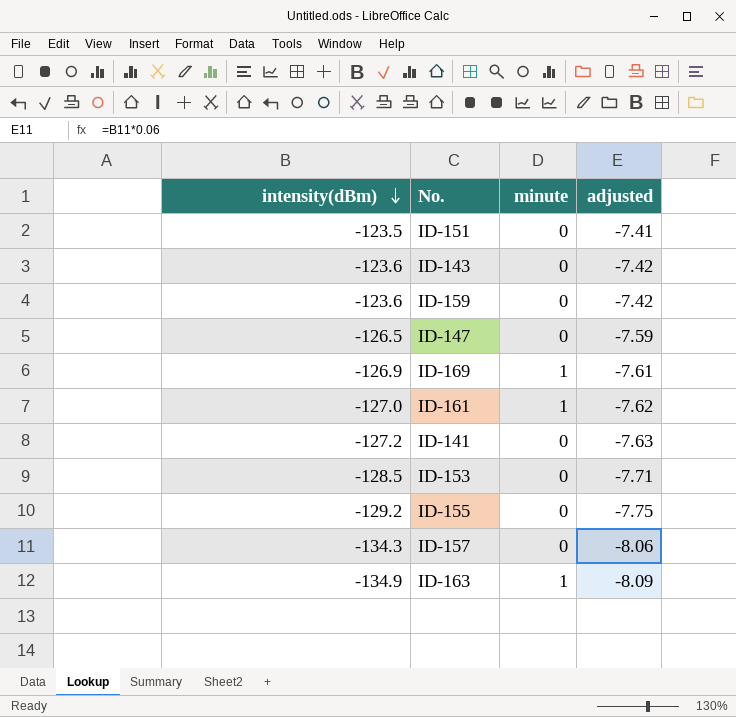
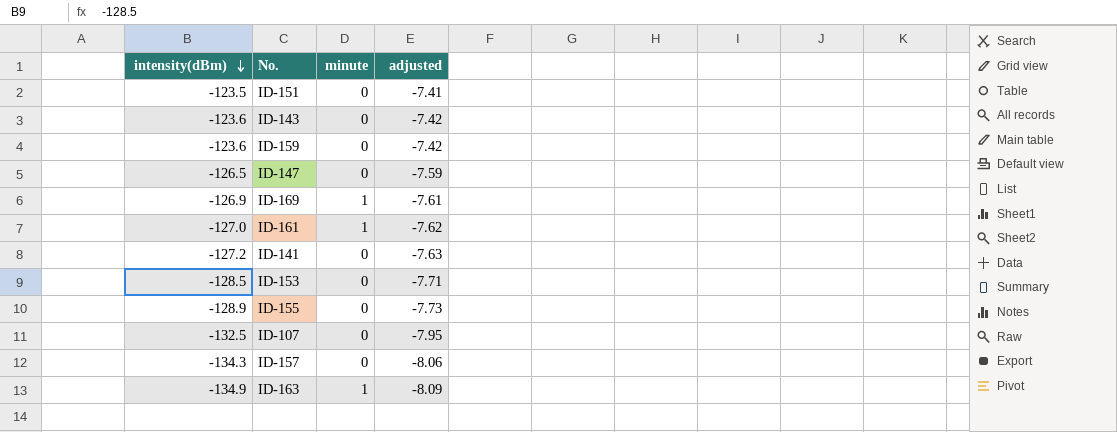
ID-155 | intensity(dBm): -129.2 -> -128.9
ID-155 | adjusted: -7.75 -> -7.73
row ID-107: none -> -132.5 | 0 | -7.95

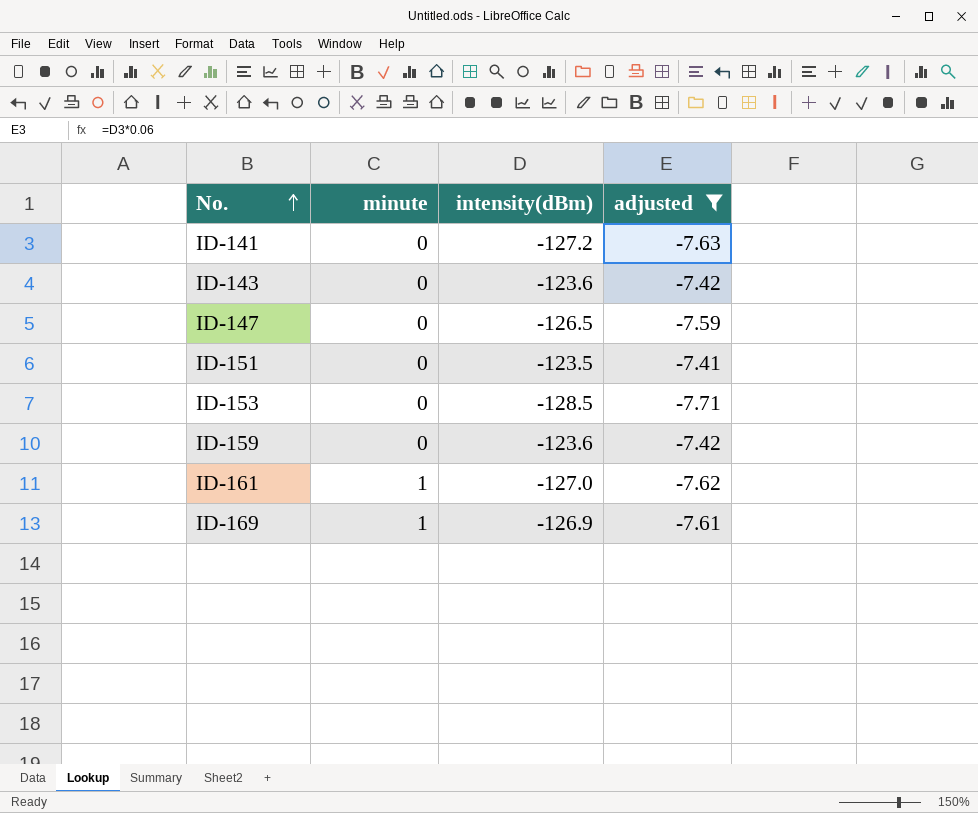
filter: none -> adjusted >= -7.71
row order: intensity(dBm) descending -> No. ascending
column intensity(dBm) | position: 1 -> 3

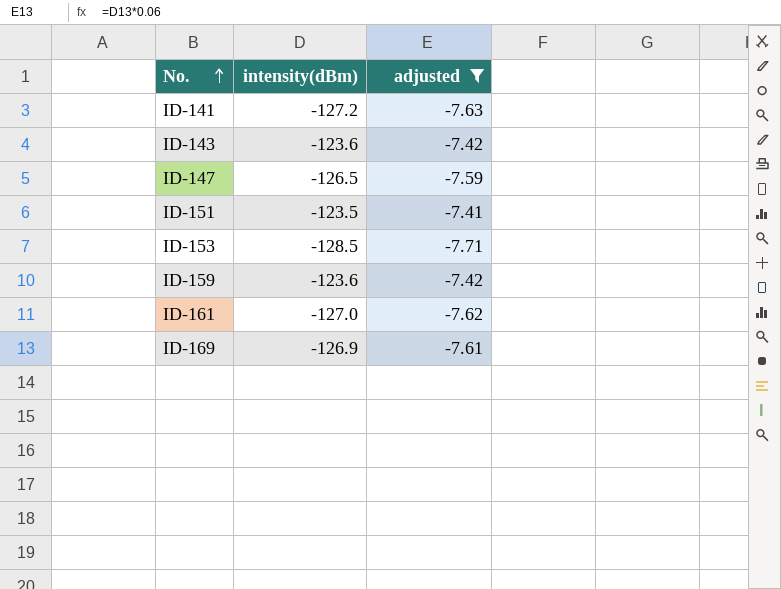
column minute | position: 2 -> none

